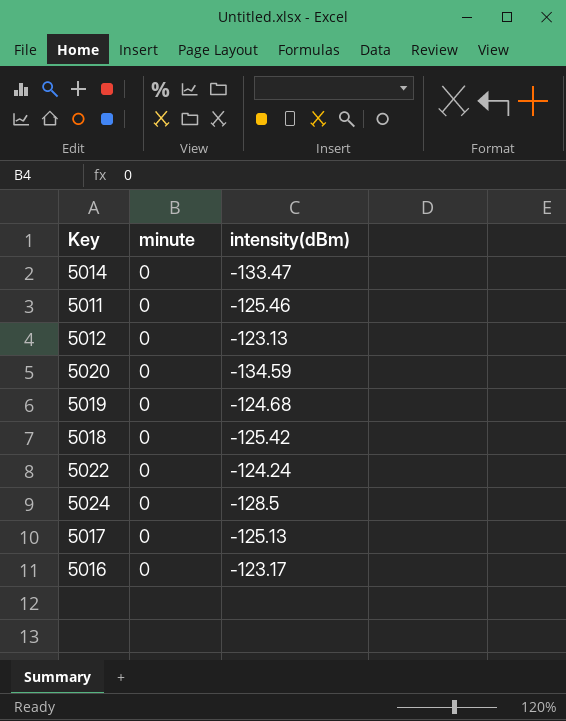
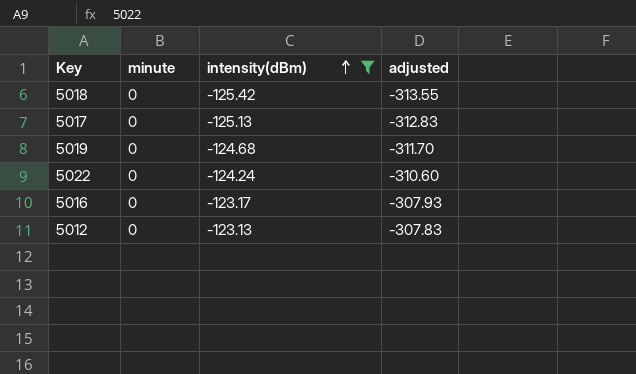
filter: none -> intensity(dBm) >= -125.42
row order: none -> intensity(dBm) ascending
column adjusted | formula: none -> [intensity(dBm)] * 2.5

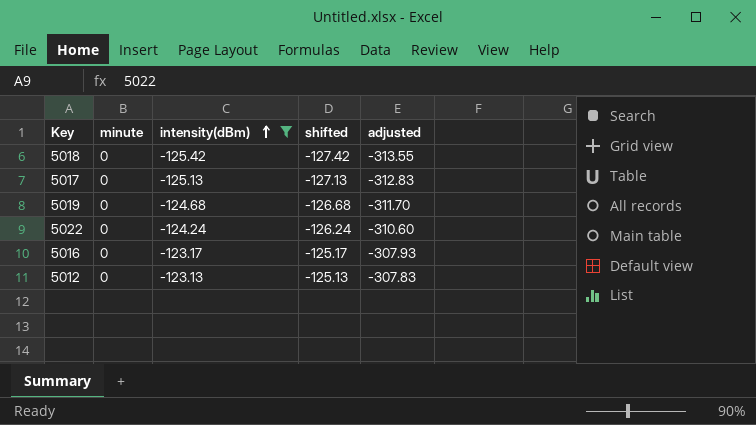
column shifted | formula: none -> [intensity(dBm)] - 2

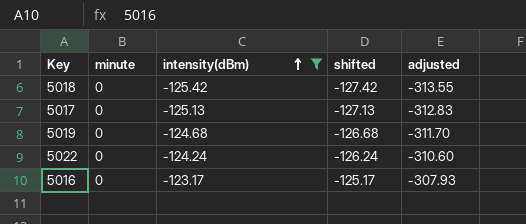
row 5012: 0 | -123.13 | -125.13 | -307.83 -> none

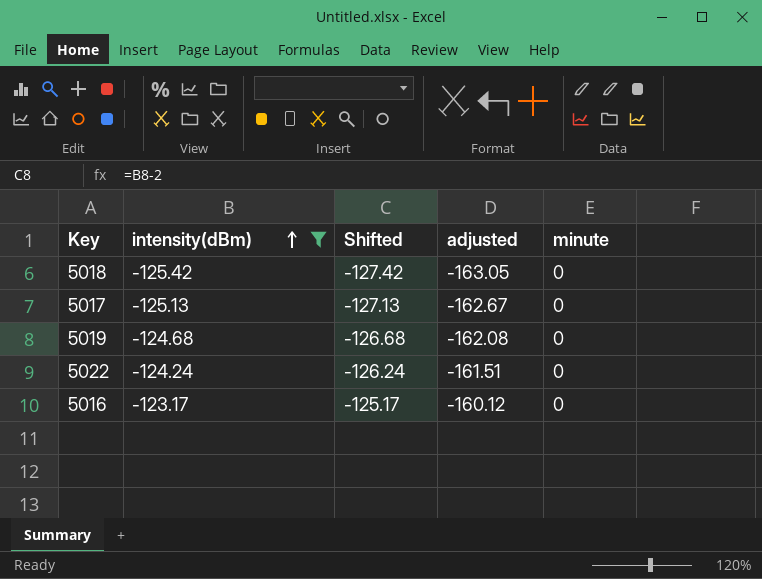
column name: shifted -> Shifted
column adjusted | formula: [intensity(dBm)] * 2.5 -> [intensity(dBm)] * 1.3
column minute | position: 2 -> 5

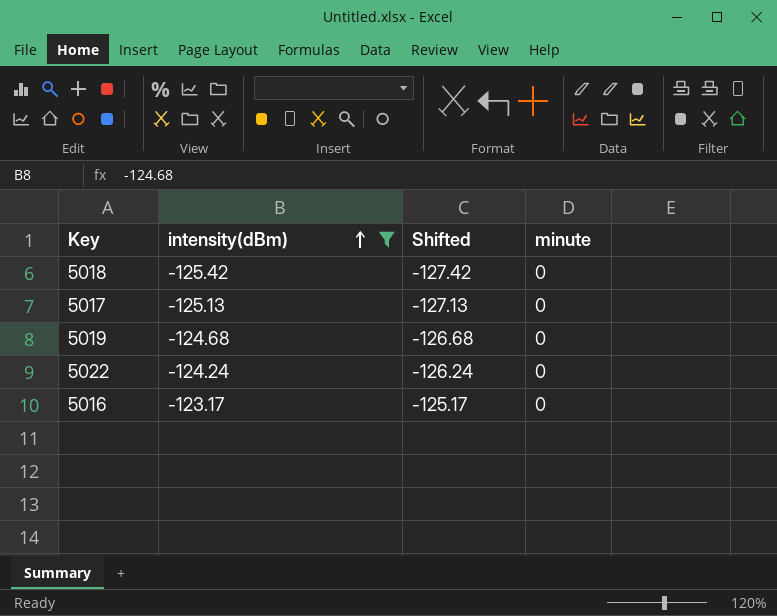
column adjusted | formula: [intensity(dBm)] * 1.3 -> none

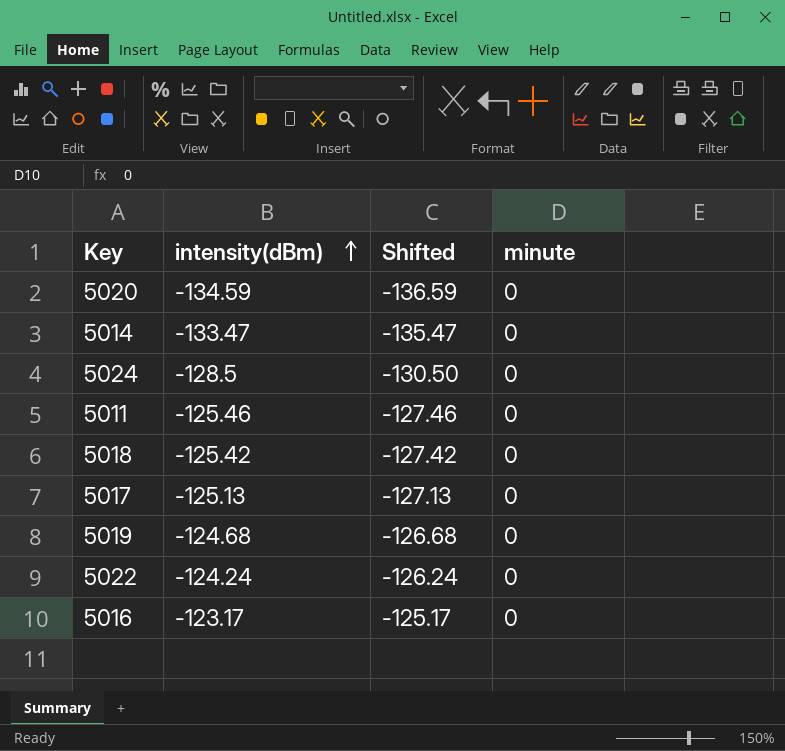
filter: intensity(dBm) >= -125.42 -> none

